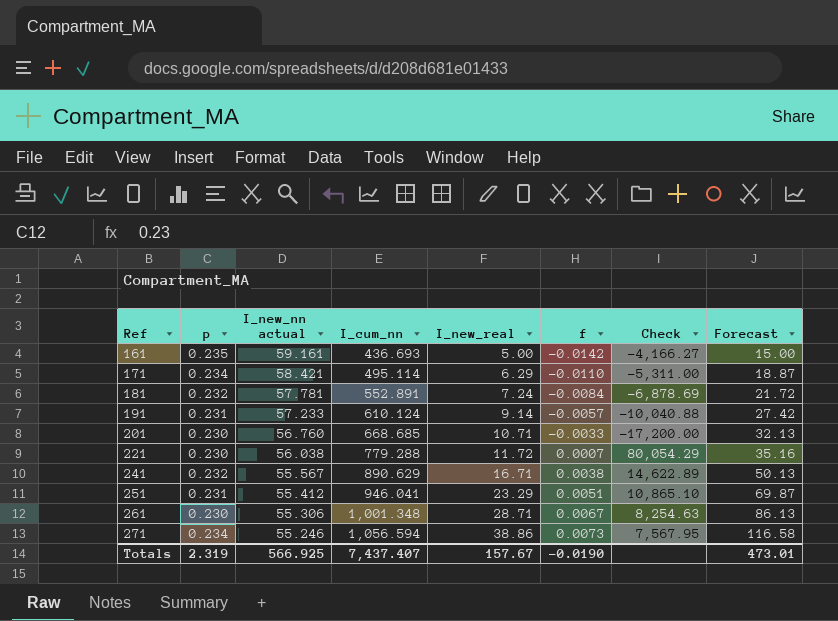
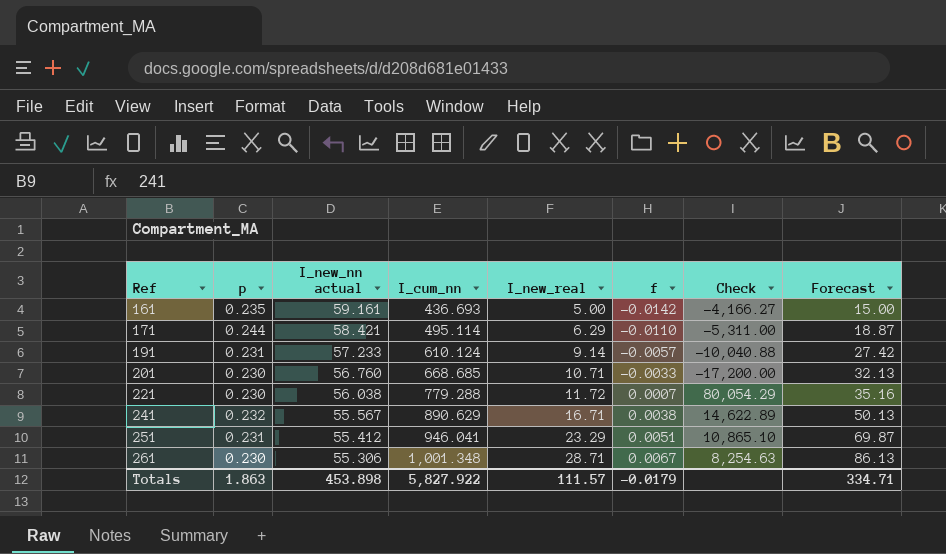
row 181: 0.232 | 57.781 | 552.891 | 7.24 | -0.0084 | -6,878.69 | 21.72 -> none
row 271: 0.234 | 55.246 | 1,056.594 | 38.86 | 0.0073 | 7,567.95 | 116.58 -> none
171 | p: 0.234 -> 0.244
Totals | p: 2.319 -> 1.863
Totals | I_new_nn actual: 566.925 -> 453.898
Totals | I_cum_nn: 7,437.407 -> 5,827.922
Totals | I_new_real: 157.67 -> 111.57
Totals | f: -0.0190 -> -0.0179
Totals | Forecast: 473.01 -> 334.71

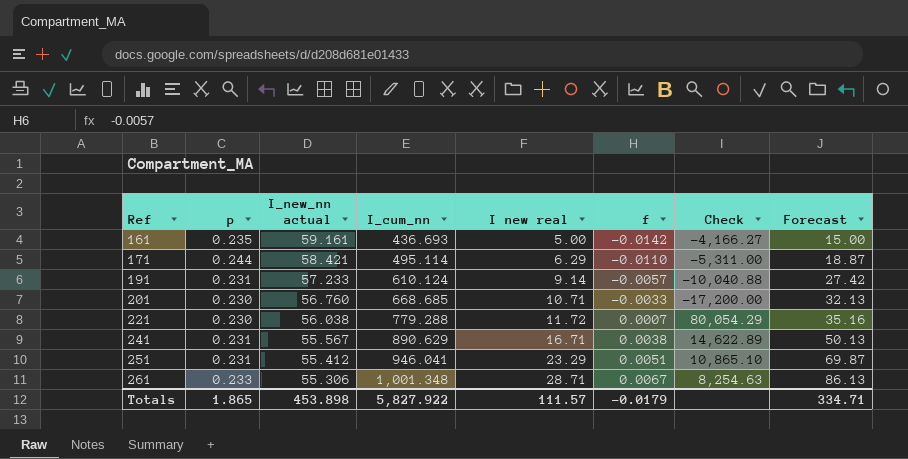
column name: I_new_real -> I new real
241 | p: 0.232 -> 0.231
261 | p: 0.230 -> 0.233
Totals | p: 1.863 -> 1.865

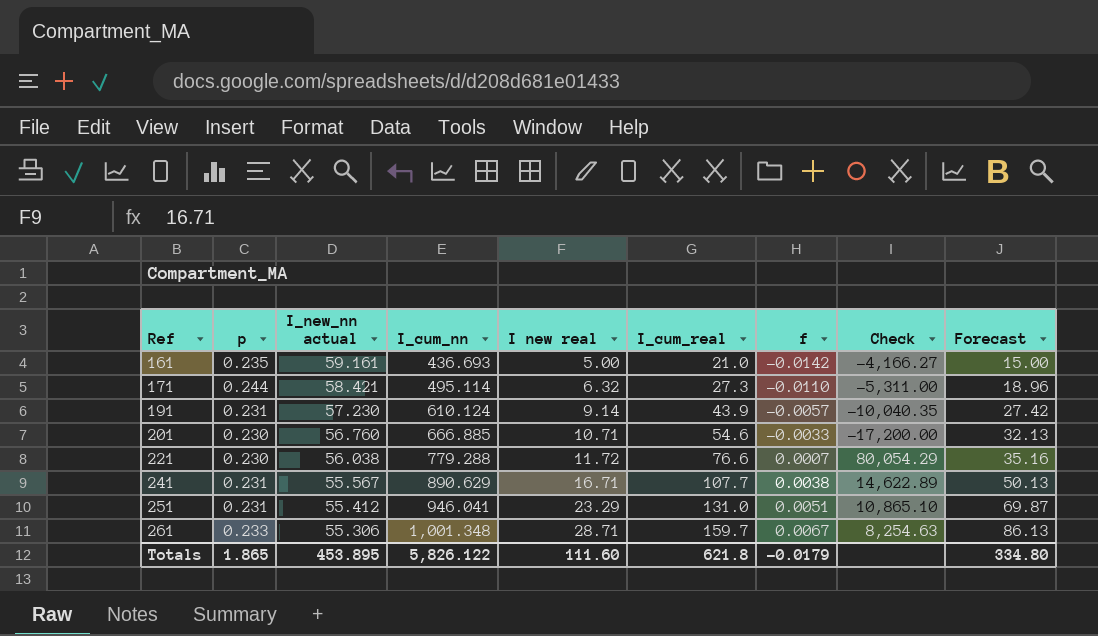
column I_cum_real | position: none -> 6
171 | I new real: 6.29 -> 6.32
171 | Forecast: 18.87 -> 18.96
191 | I_new_nn actual: 57.233 -> 57.230
191 | Check: -10,040.88 -> -10,040.35
201 | I_cum_nn: 668.685 -> 666.885
Totals | I_new_nn actual: 453.898 -> 453.895
Totals | I_cum_nn: 5,827.922 -> 5,826.122
Totals | I new real: 111.57 -> 111.60
Totals | Forecast: 334.71 -> 334.80

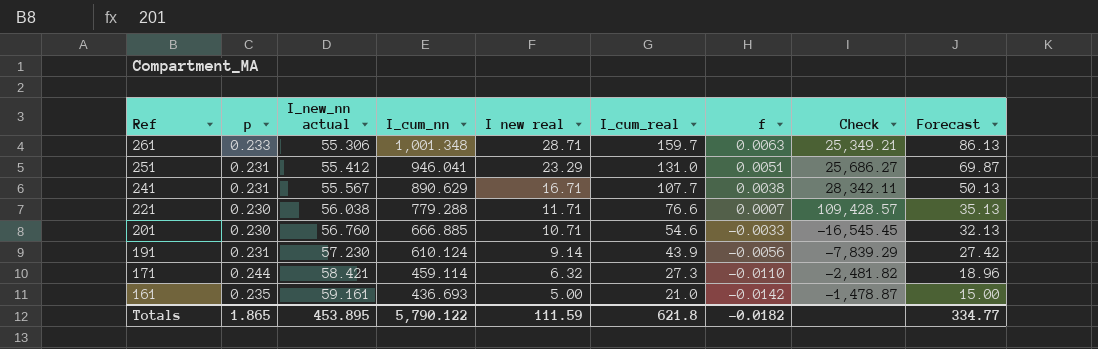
row order: Ref ascending -> Ref descending
column Check | formula: [I_new_nn actual] / [f] -> [I_cum_real] / [f]
261 | f: 0.0067 -> 0.0063
221 | I new real: 11.72 -> 11.71
221 | Forecast: 35.16 -> 35.13
191 | f: -0.0057 -> -0.0056
171 | I_cum_nn: 495.114 -> 459.114
Totals | I_cum_nn: 5,826.122 -> 5,790.122
Totals | I new real: 111.60 -> 111.59
Totals | f: -0.0179 -> -0.0182
Totals | Forecast: 334.80 -> 334.77

